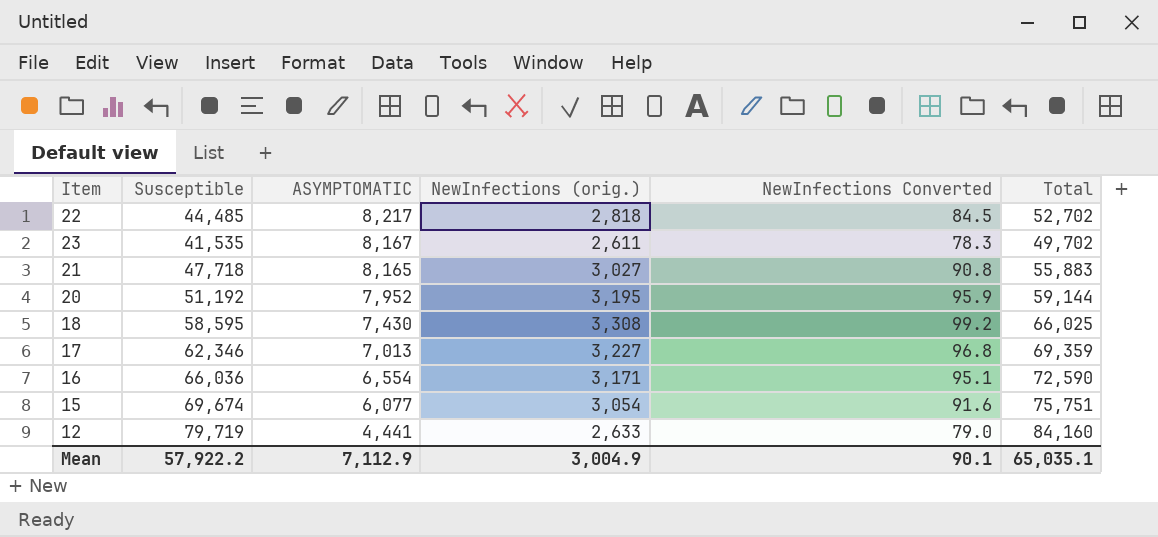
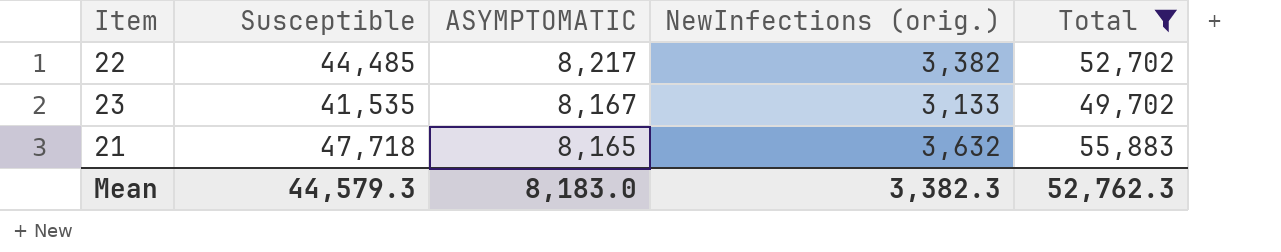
filter: none -> Total <= 55,883
column NewInfections Converted | formula: [NewInfections (orig.)] * 0.03 -> none
22 | NewInfections (orig.): 2,818 -> 3,382
23 | NewInfections (orig.): 2,611 -> 3,133
21 | NewInfections (orig.): 3,027 -> 3,632
Mean | Susceptible: 57,922.2 -> 44,579.3
Mean | ASYMPTOMATIC: 7,112.9 -> 8,183.0
Mean | NewInfections (orig.): 3,004.9 -> 3,382.3
Mean | Total: 65,035.1 -> 52,762.3

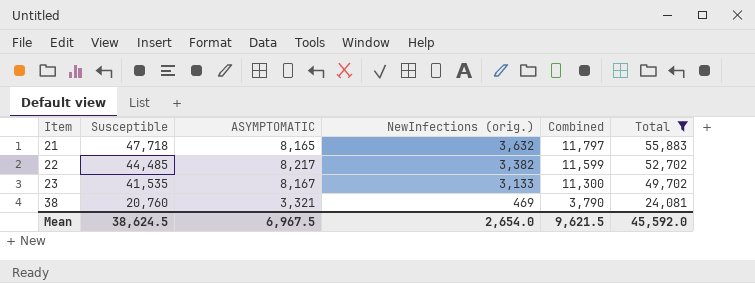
row order: ASYMPTOMATIC descending -> Item ascending
column Combined | formula: none -> [ASYMPTOMATIC] + [NewInfections (orig.)]
row 38: none -> 20,760 | 3,321 | 469 | 3,790 | 24,081
Mean | Susceptible: 44,579.3 -> 38,624.5
Mean | ASYMPTOMATIC: 8,183.0 -> 6,967.5
Mean | NewInfections (orig.): 3,382.3 -> 2,654.0
Mean | Total: 52,762.3 -> 45,592.0

